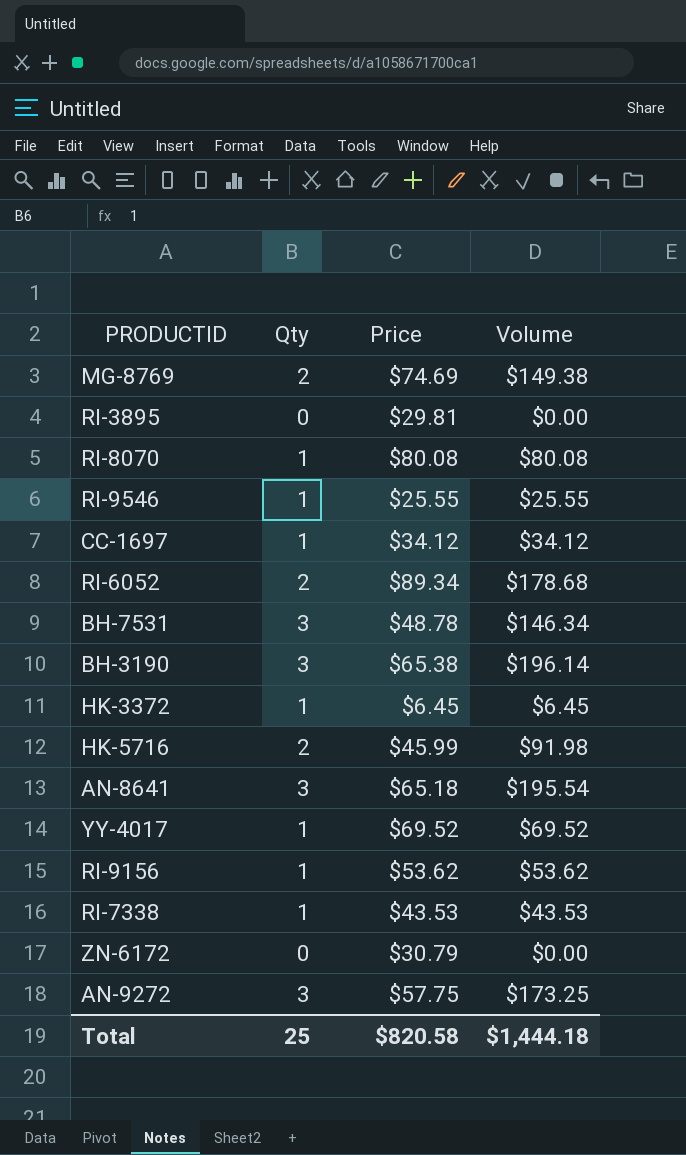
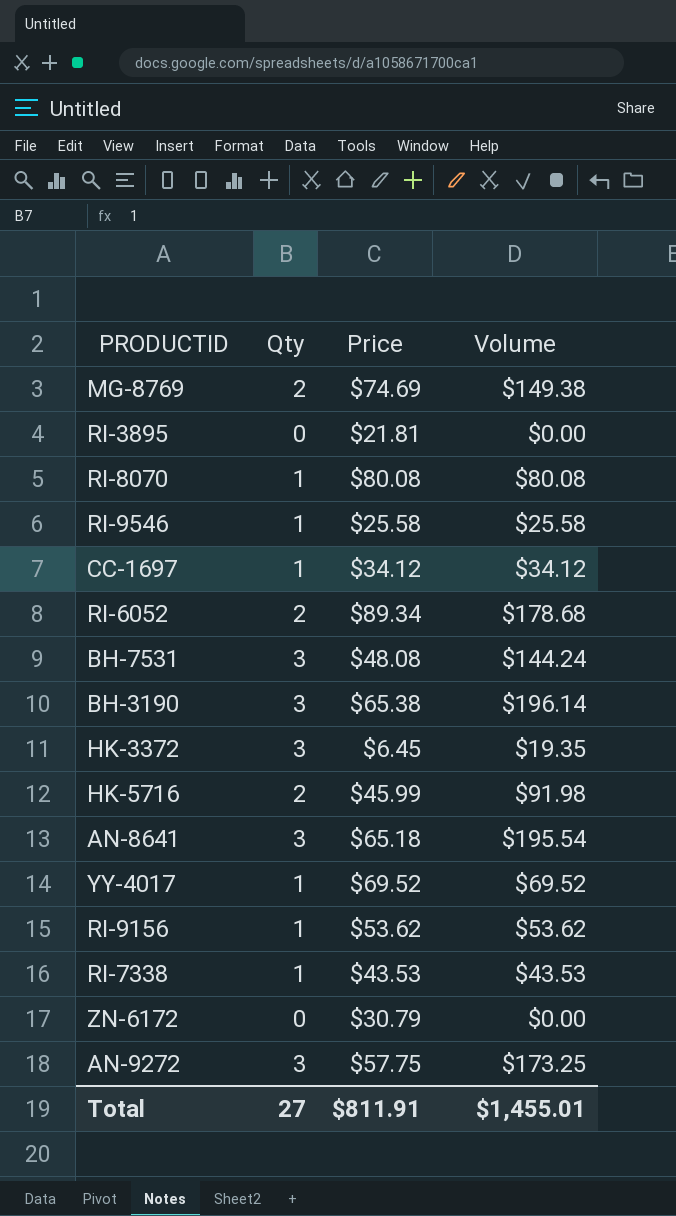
RI-3895 | Price: $29.81 -> $21.81
RI-9546 | Price: $25.55 -> $25.58
RI-9546 | Volume: $25.55 -> $25.58
BH-7531 | Price: $48.78 -> $48.08
BH-7531 | Volume: $146.34 -> $144.24
HK-3372 | Qty: 1 -> 3
HK-3372 | Volume: $6.45 -> $19.35
Total | Qty: 25 -> 27
Total | Price: $820.58 -> $811.91
Total | Volume: $1,444.18 -> $1,455.01

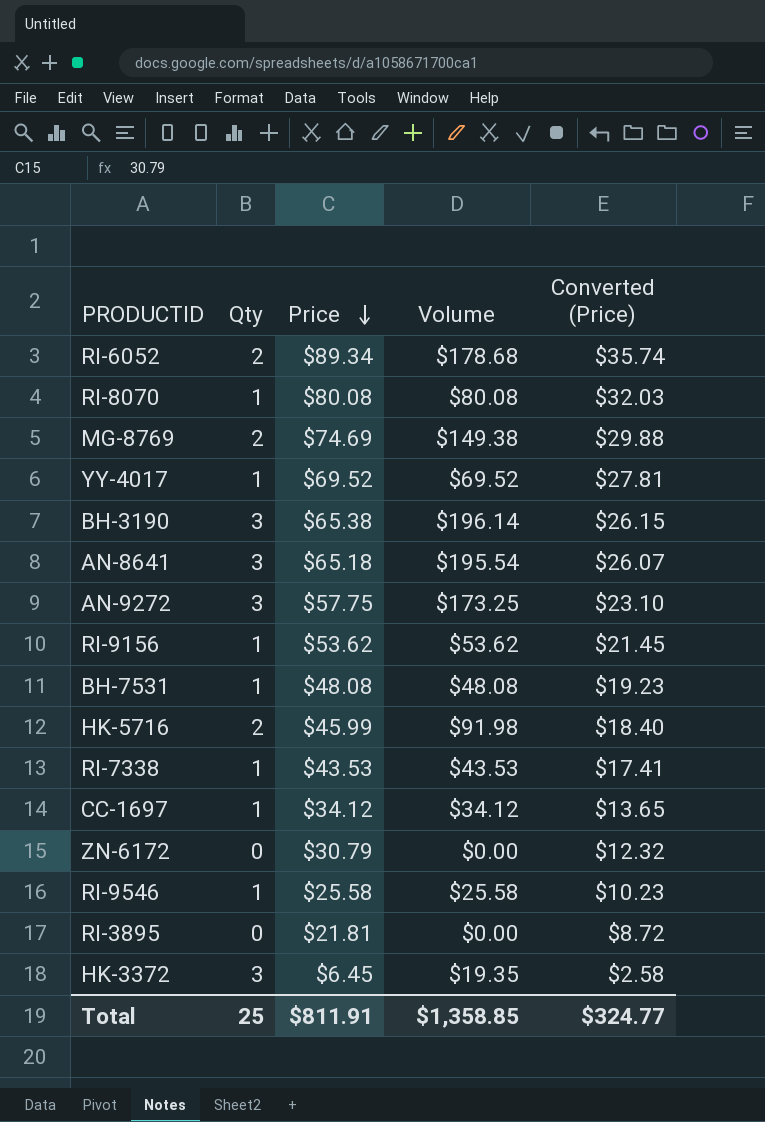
row order: none -> Price descending
column Converted (Price) | formula: none -> [Price] * 0.4
BH-7531 | Qty: 3 -> 1
BH-7531 | Volume: $144.24 -> $48.08
Total | Qty: 27 -> 25
Total | Volume: $1,455.01 -> $1,358.85

